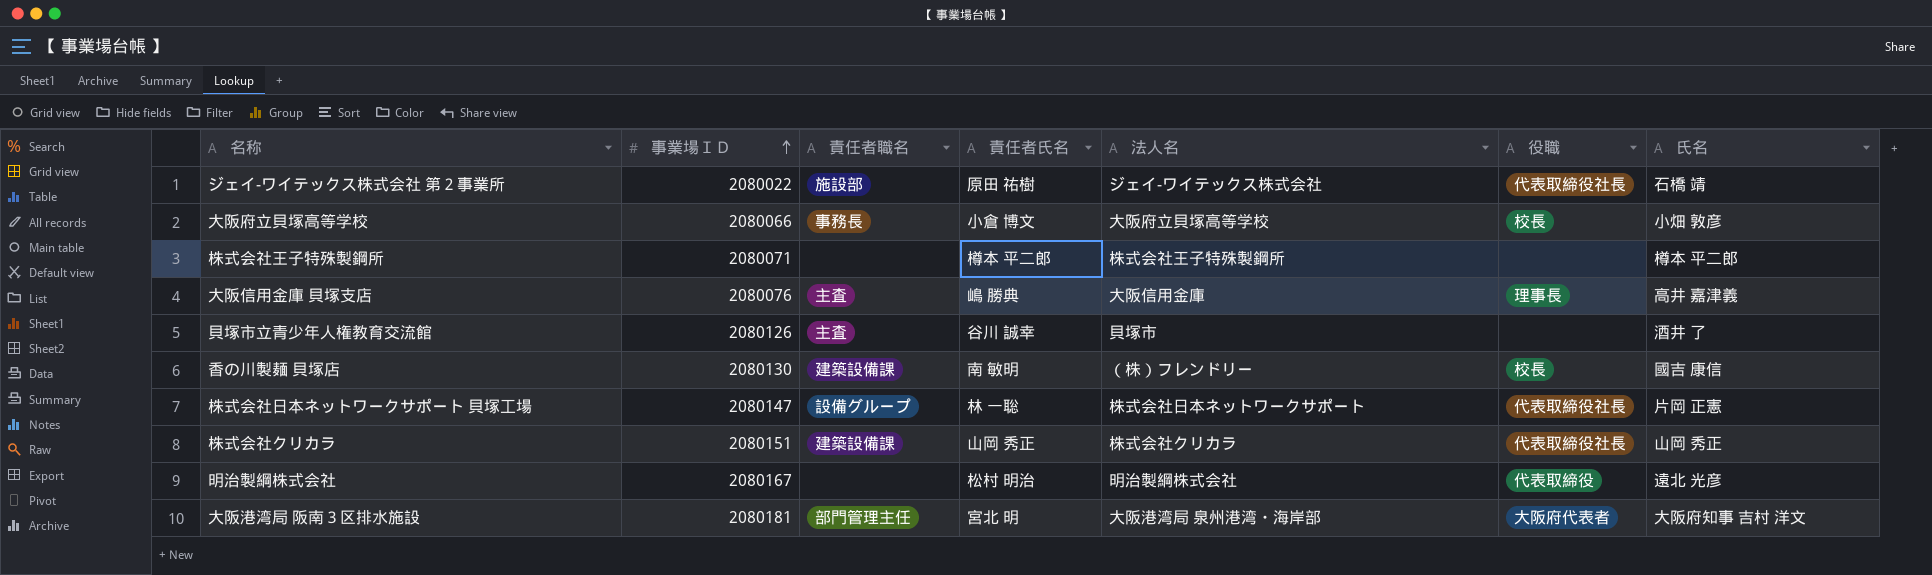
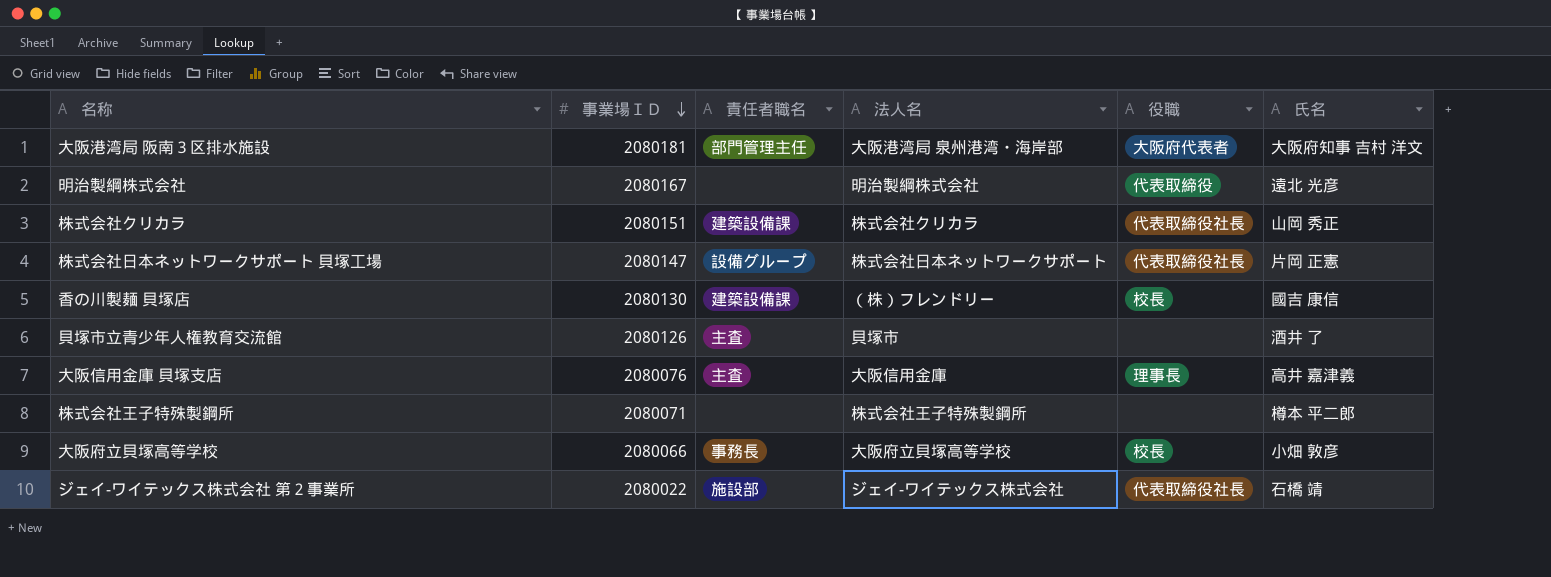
row order: 事業場ＩＤ ascending -> 事業場ＩＤ descending
column 責任者氏名 | position: 4 -> none

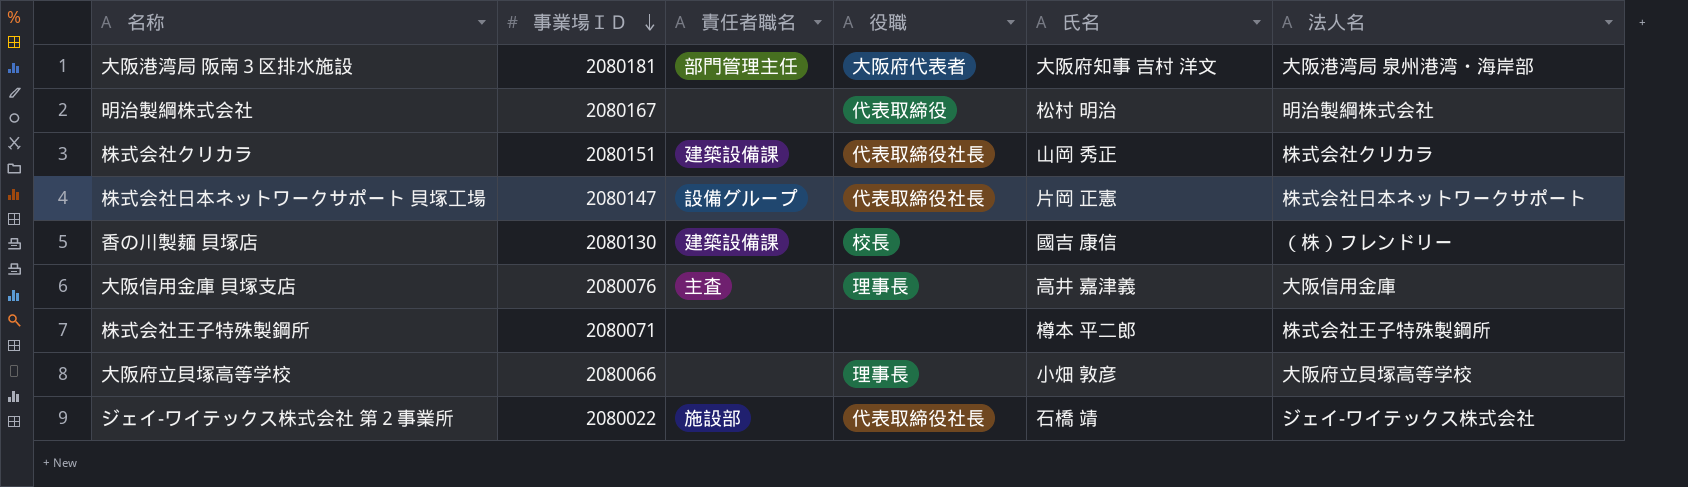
column 法人名 | position: 4 -> 6
row 貝塚市立青少年人権教育交流館: 2080126 | 主査 | 貝塚市 | none | 酒井 了 -> none
明治製綱株式会社 | 氏名: 遠北 光彦 -> 松村 明治
大阪府立貝塚高等学校 | 責任者職名: 事務長 -> none
大阪府立貝塚高等学校 | 役職: 校長 -> 理事長

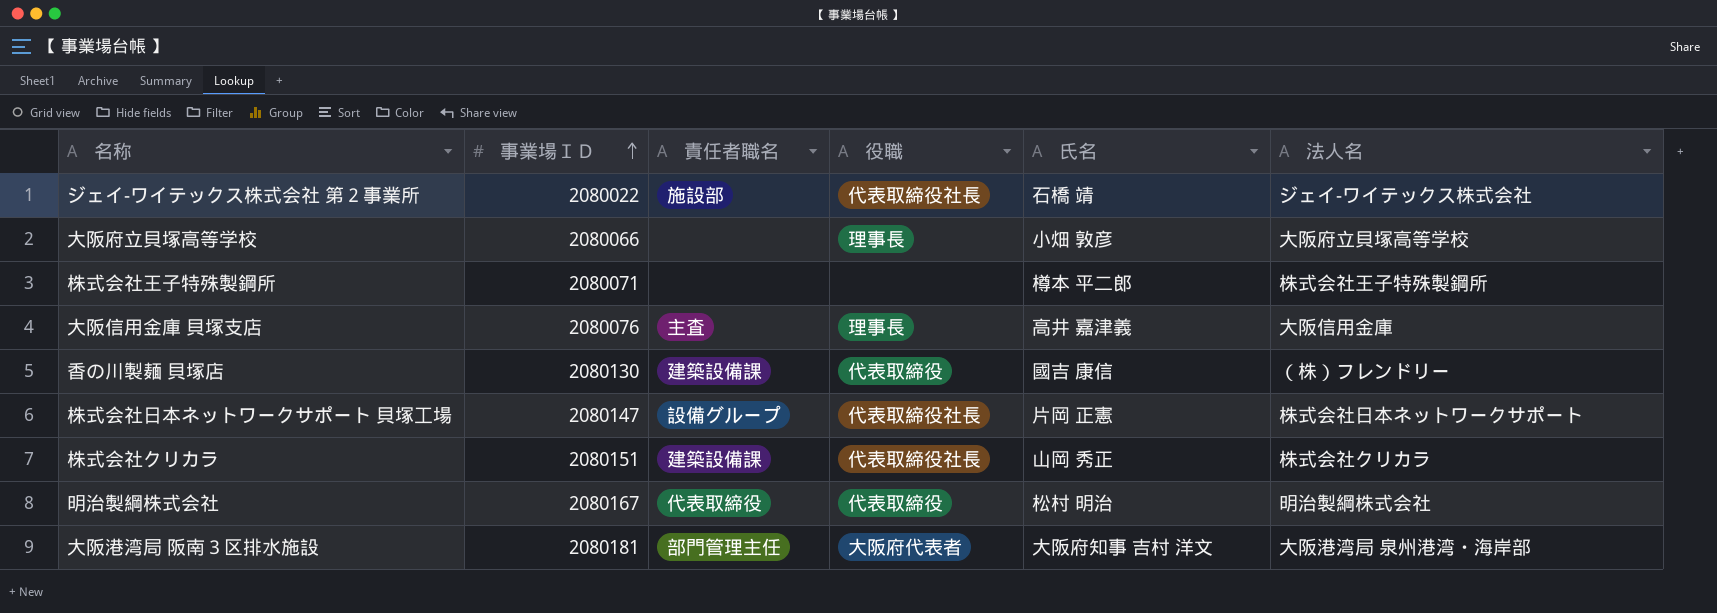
row order: 事業場ＩＤ descending -> 事業場ＩＤ ascending
香の川製麺 貝塚店 | 役職: 校長 -> 代表取締役
明治製綱株式会社 | 責任者職名: none -> 代表取締役

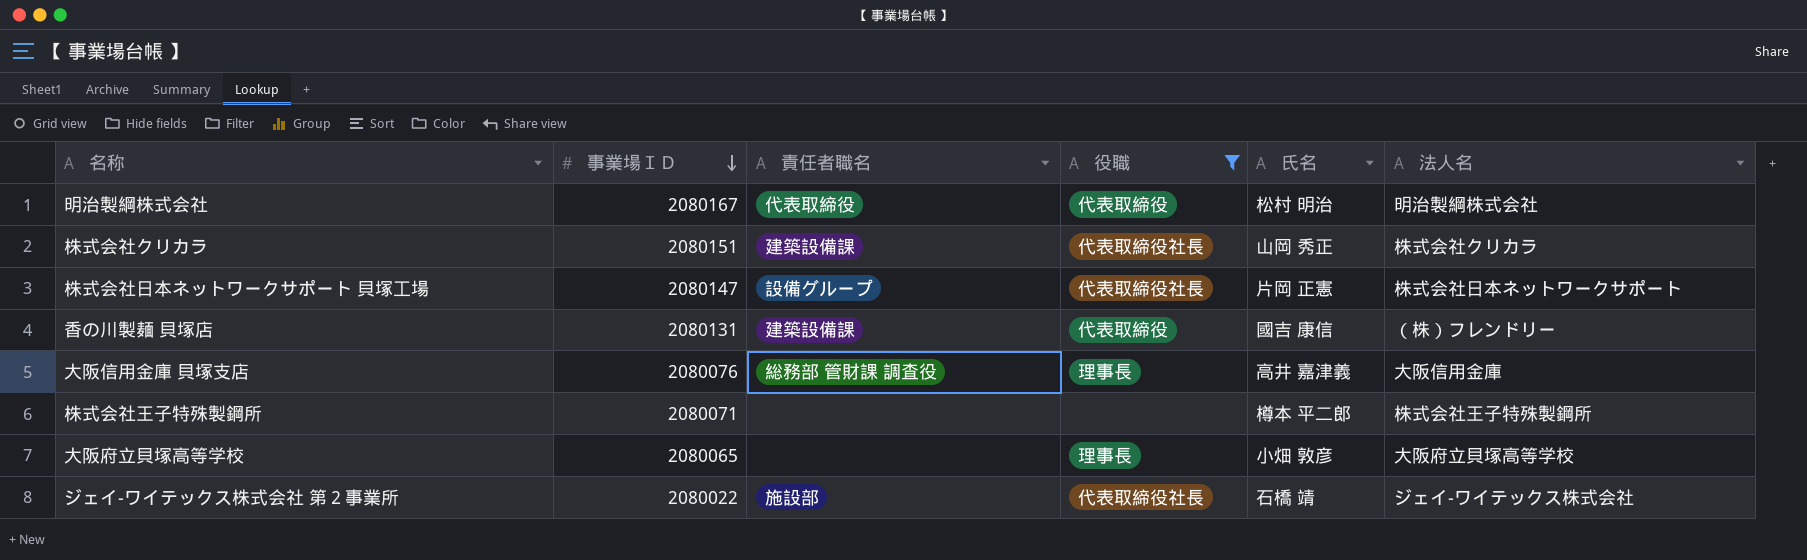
filter: none -> 役職 != 大阪府代表者
row order: 事業場ＩＤ ascending -> 事業場ＩＤ descending
香の川製麺 貝塚店 | 事業場ＩＤ: 2080130 -> 2080131
大阪信用金庫 貝塚支店 | 責任者職名: 主査 -> 総務部 管財課 調査役
大阪府立貝塚高等学校 | 事業場ＩＤ: 2080066 -> 2080065

